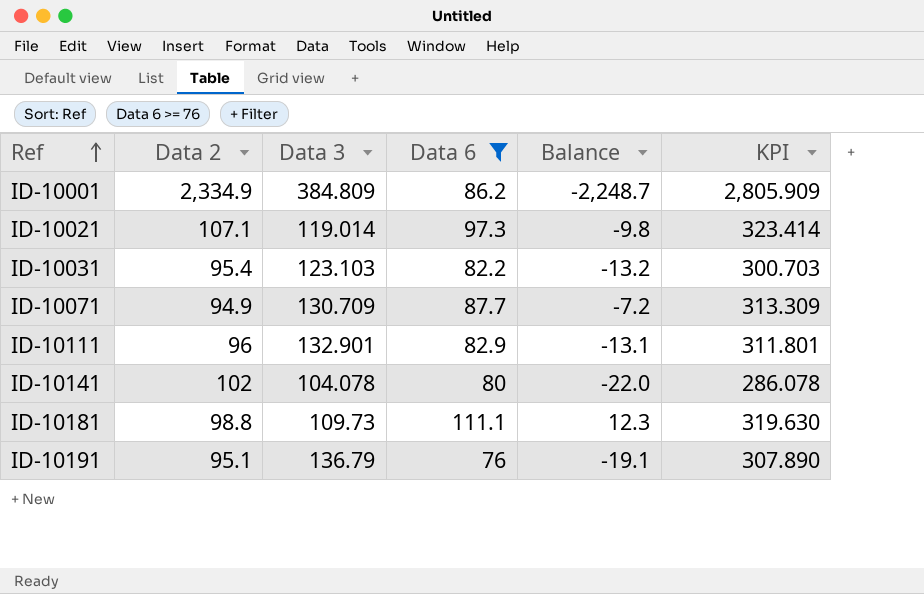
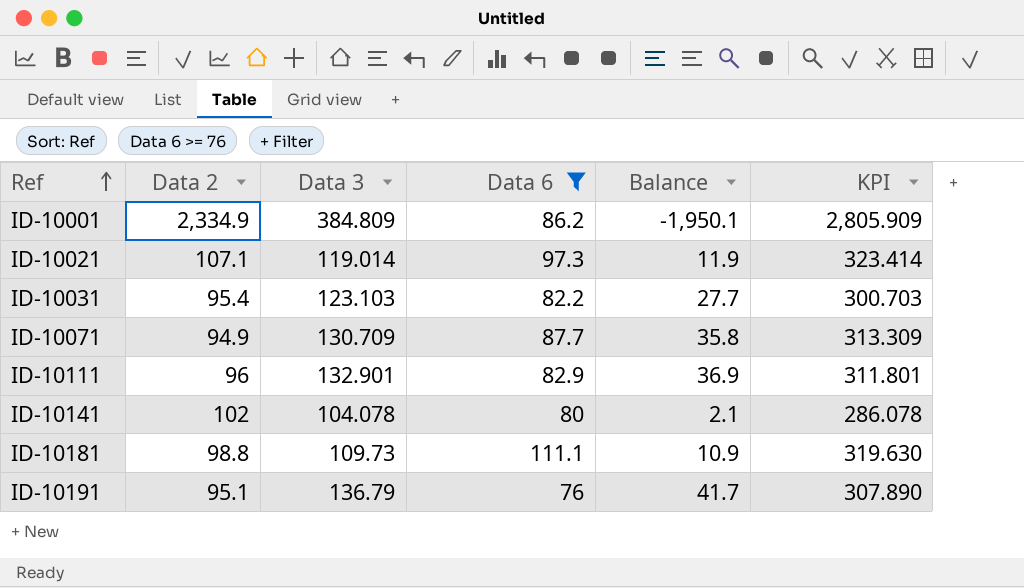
column Balance | formula: [Data 6] - [Data 2] -> [Data 3] - [Data 2]

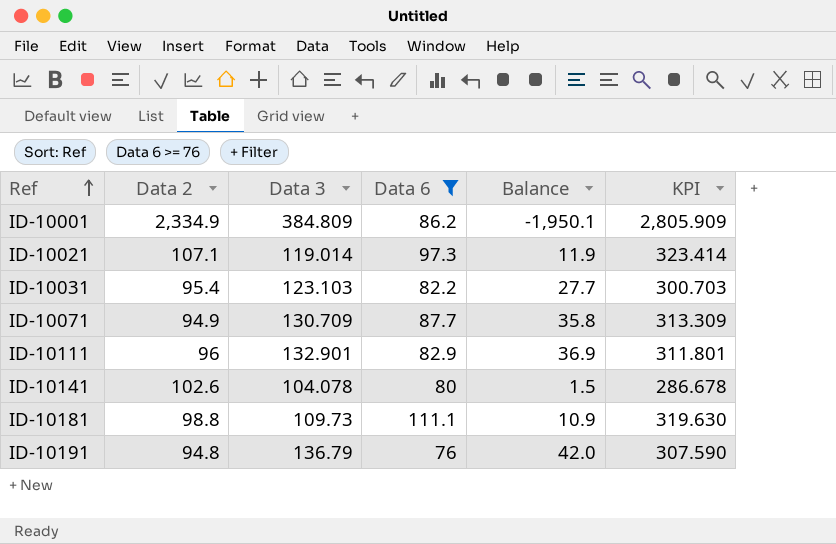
ID-10141 | Data 2: 102 -> 102.6
ID-10141 | Balance: 2.1 -> 1.5
ID-10141 | KPI: 286.078 -> 286.678
ID-10191 | Data 2: 95.1 -> 94.8
ID-10191 | Balance: 41.7 -> 42.0
ID-10191 | KPI: 307.890 -> 307.590

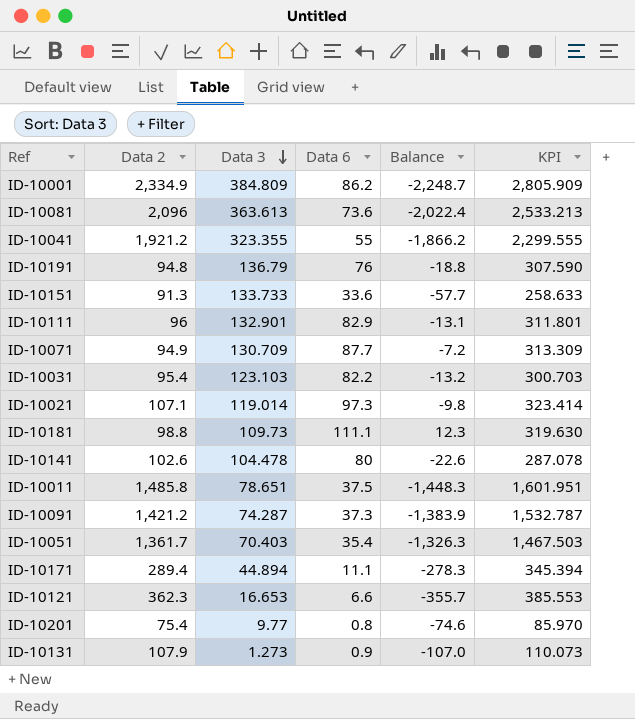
filter: Data 6 >= 76 -> none
row order: Ref ascending -> Data 3 descending
column Balance | formula: [Data 3] - [Data 2] -> [Data 6] - [Data 2]
ID-10141 | Data 3: 104.078 -> 104.478
ID-10141 | KPI: 286.678 -> 287.078

